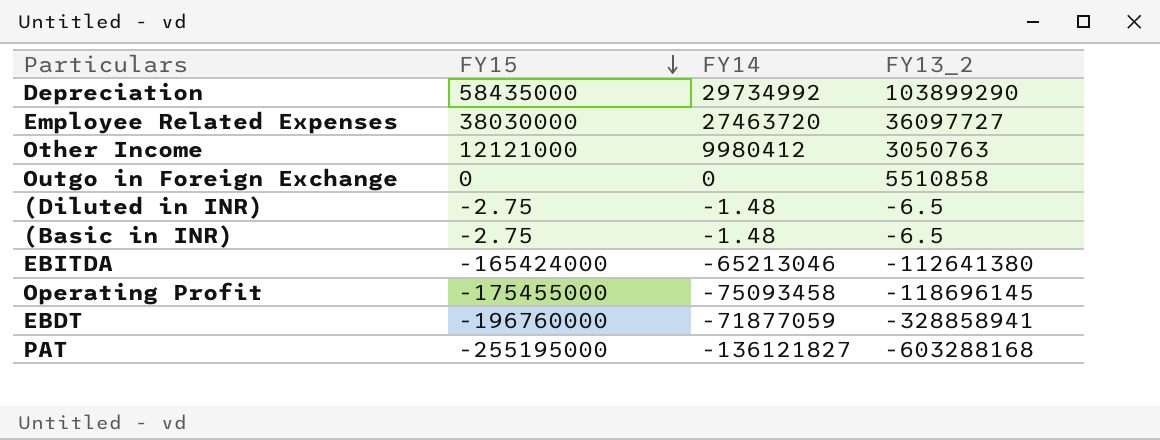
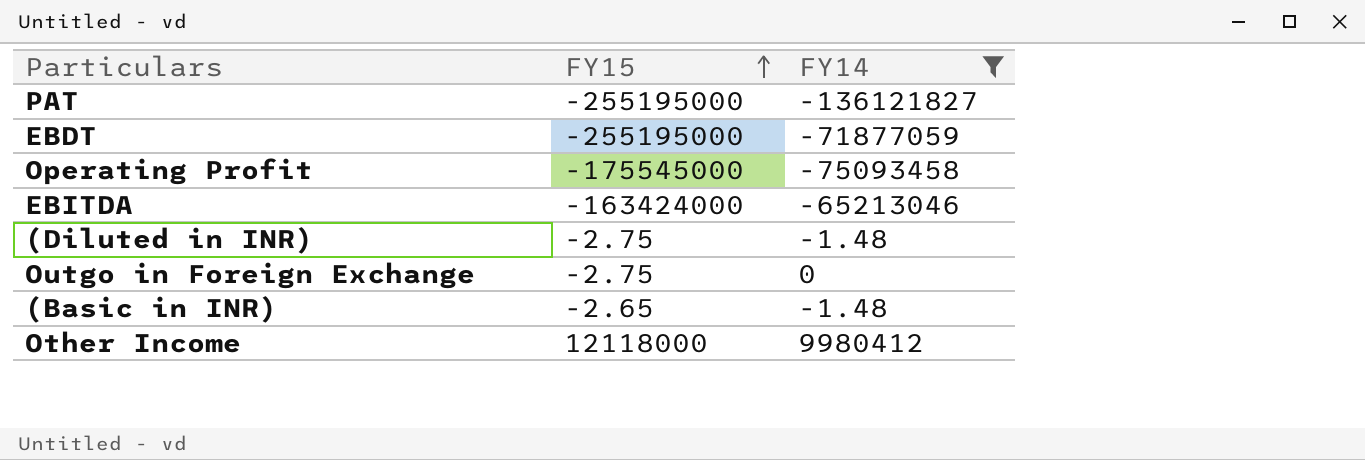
filter: none -> FY14 <= 9980412
row order: FY15 descending -> FY15 ascending
column FY13_2 | position: 4 -> none
EBDT | FY15: -196760000 -> -255195000
Operating Profit | FY15: -175455000 -> -175545000
EBITDA | FY15: -165424000 -> -163424000
Outgo in Foreign Exchange | FY15: 0 -> -2.75
(Basic in INR) | FY15: -2.75 -> -2.65
Other Income | FY15: 12121000 -> 12118000

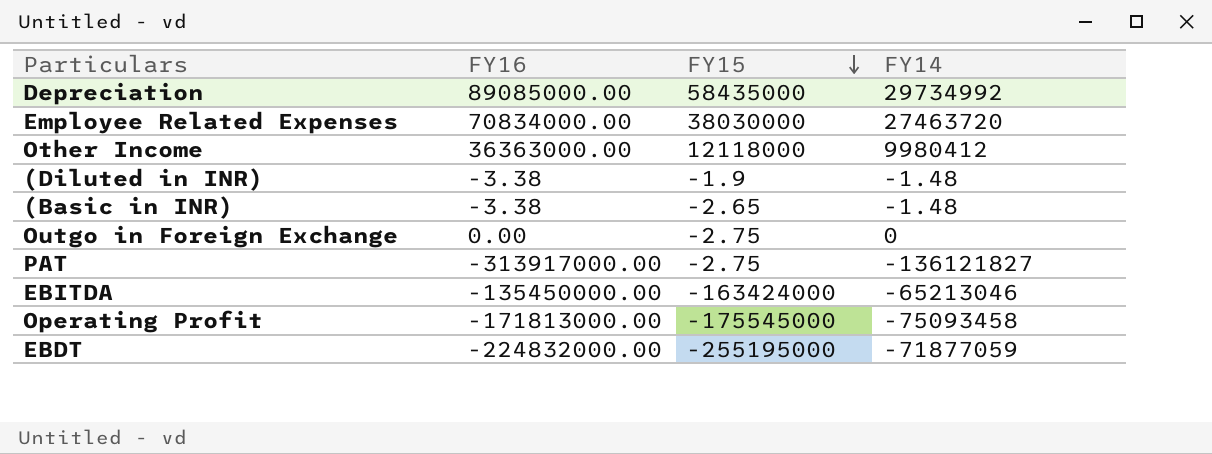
filter: FY14 <= 9980412 -> none
row order: FY15 ascending -> FY15 descending
column FY16 | position: none -> 2
(Diluted in INR) | FY15: -2.75 -> -1.9
PAT | FY15: -255195000 -> -2.75

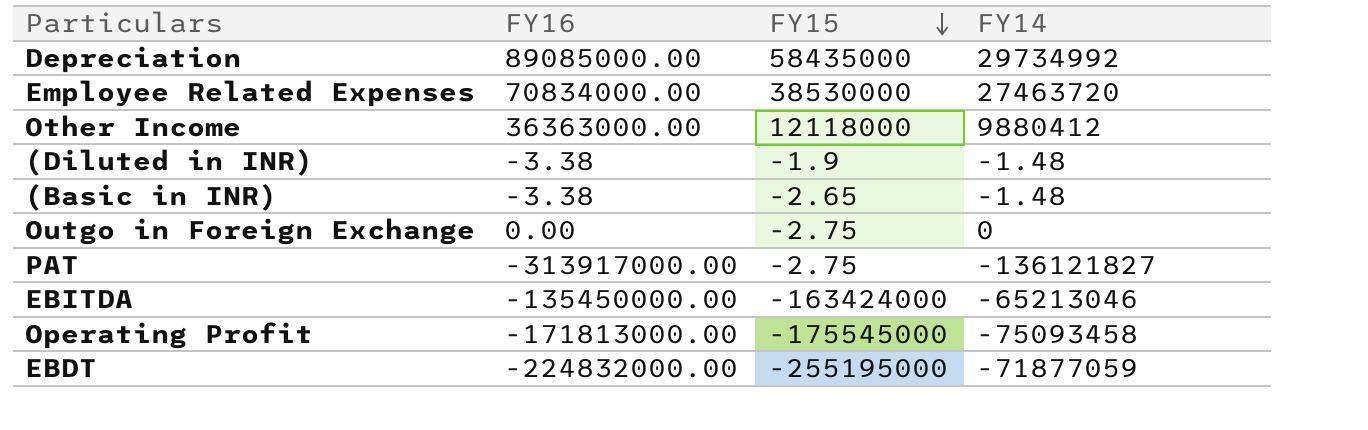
Employee Related Expenses | FY15: 38030000 -> 38530000
Other Income | FY14: 9980412 -> 9880412

